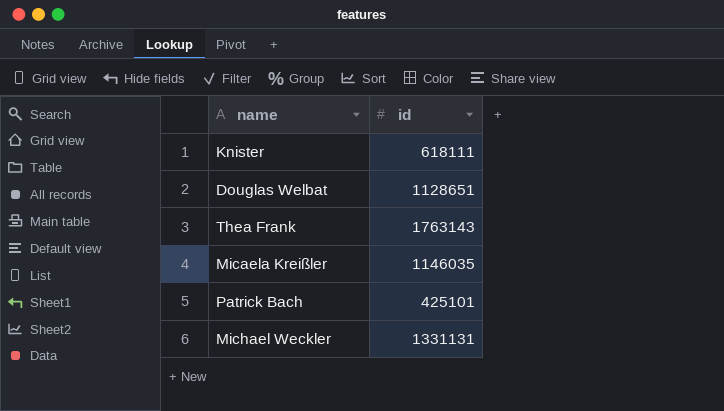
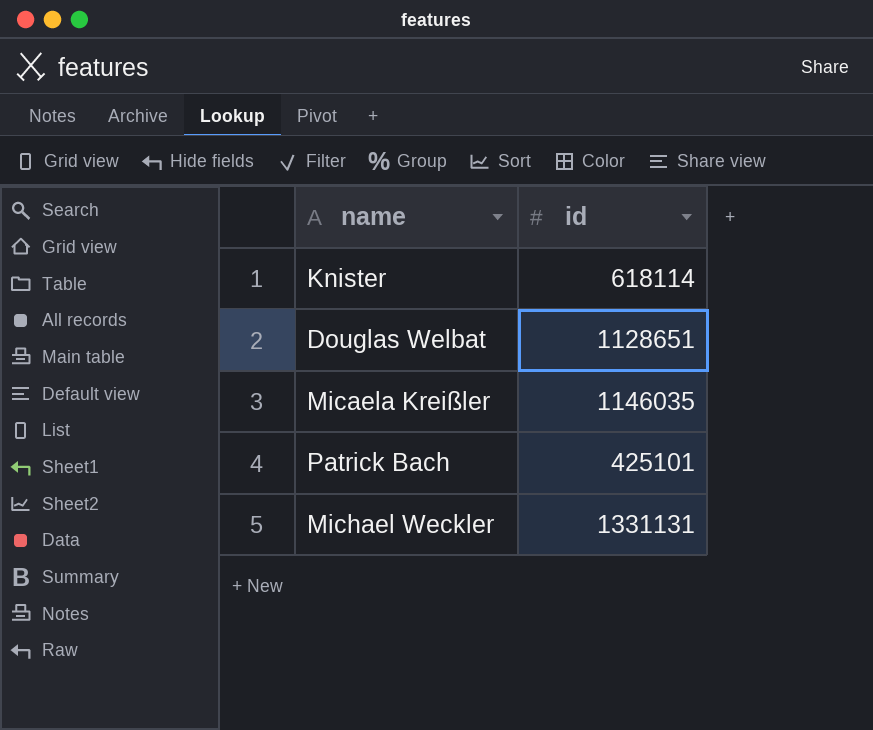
row Thea Frank: 1763143 -> none
Knister | id: 618111 -> 618114

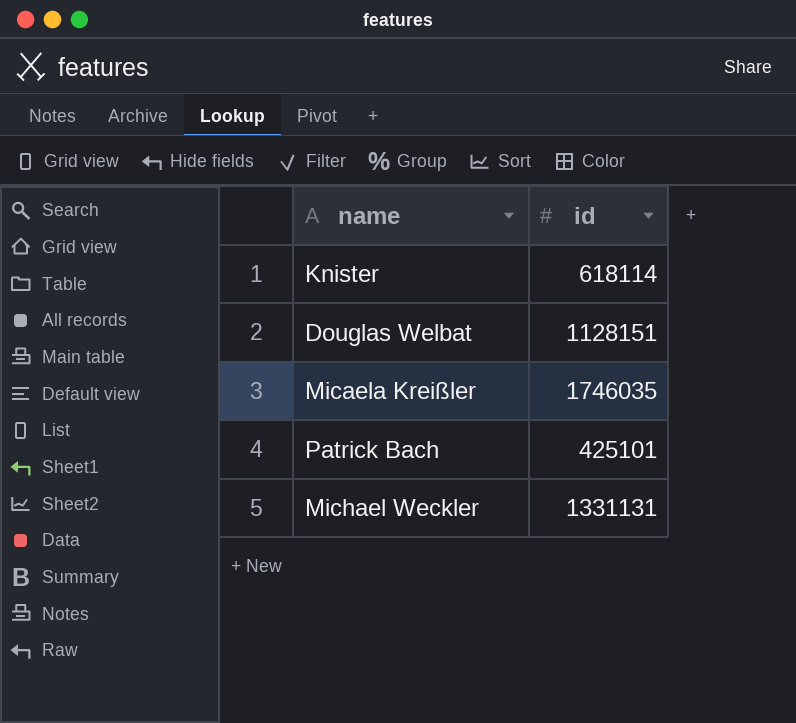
Douglas Welbat | id: 1128651 -> 1128151
Micaela Kreißler | id: 1146035 -> 1746035

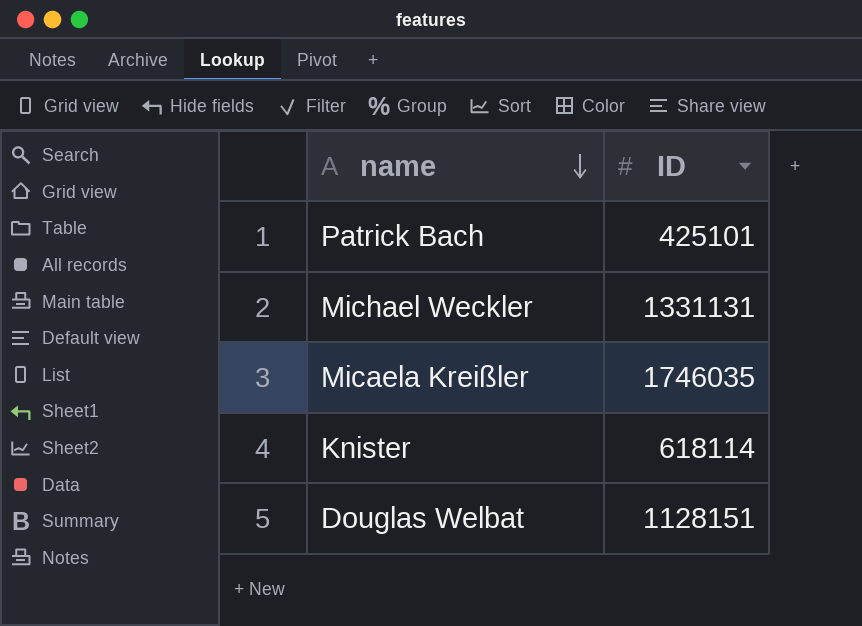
row order: none -> name descending
column name: id -> ID

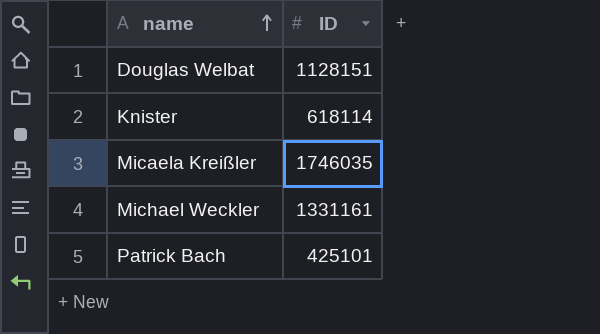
row order: name descending -> name ascending
Michael Weckler | ID: 1331131 -> 1331161

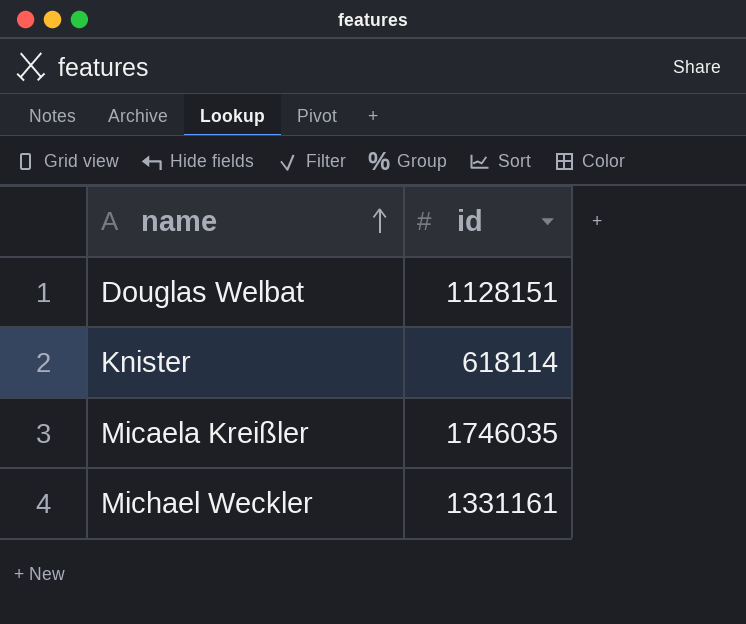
column name: ID -> id
row Patrick Bach: 425101 -> none

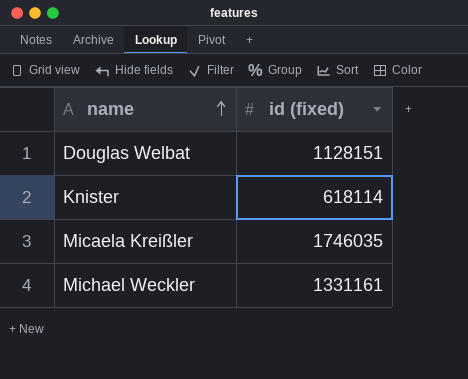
column name: id -> id (fixed)

